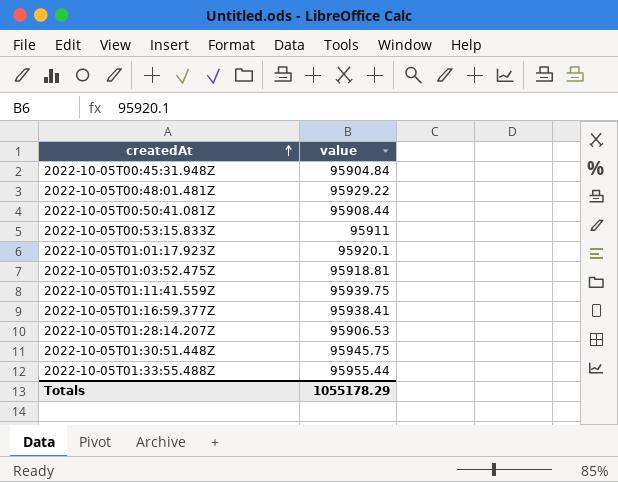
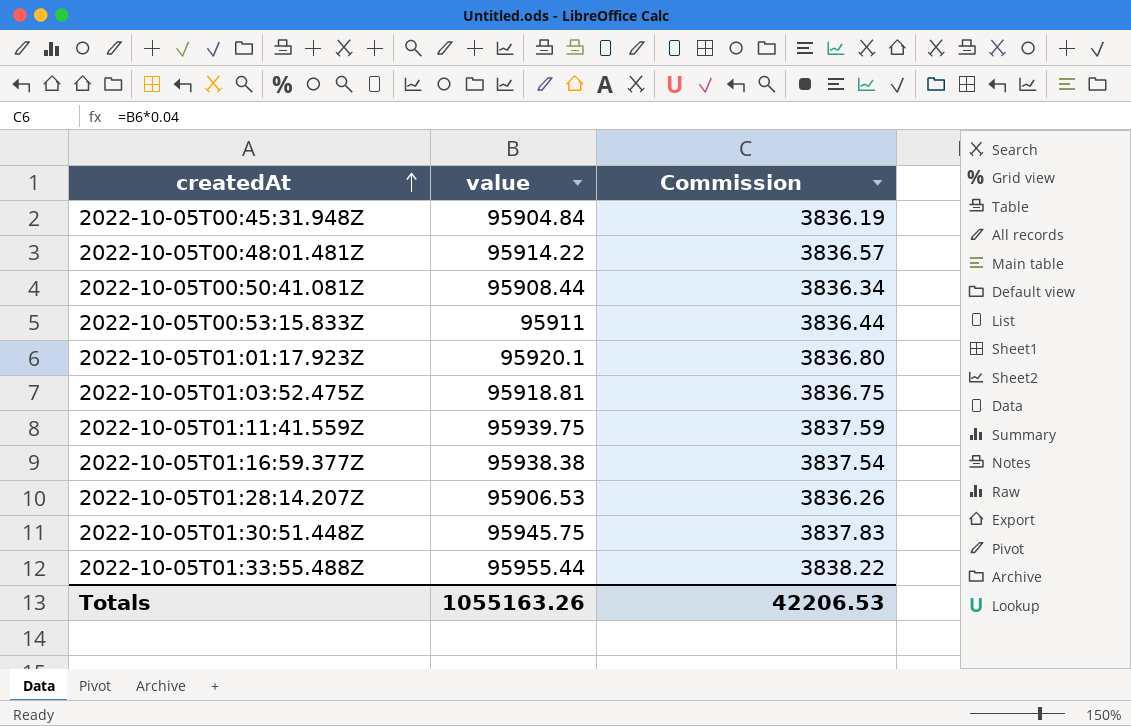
column Commission | formula: none -> [value] * 0.04
2022-10-05T00:48:01.481Z | value: 95929.22 -> 95914.22
2022-10-05T01:16:59.377Z | value: 95938.41 -> 95938.38
Totals | value: 1055178.29 -> 1055163.26

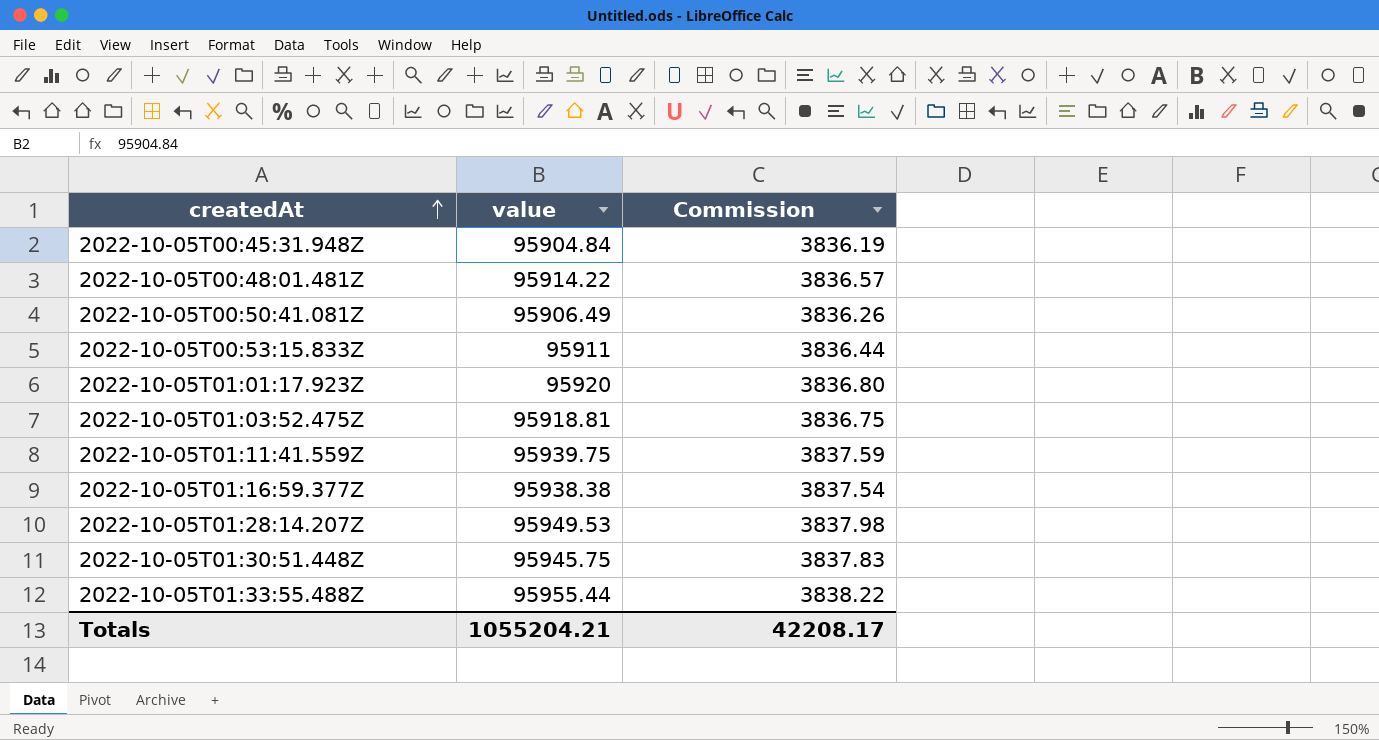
2022-10-05T00:50:41.081Z | value: 95908.44 -> 95906.49
2022-10-05T00:50:41.081Z | Commission: 3836.34 -> 3836.26
2022-10-05T01:01:17.923Z | value: 95920.1 -> 95920
2022-10-05T01:28:14.207Z | value: 95906.53 -> 95949.53
2022-10-05T01:28:14.207Z | Commission: 3836.26 -> 3837.98
Totals | value: 1055163.26 -> 1055204.21
Totals | Commission: 42206.53 -> 42208.17

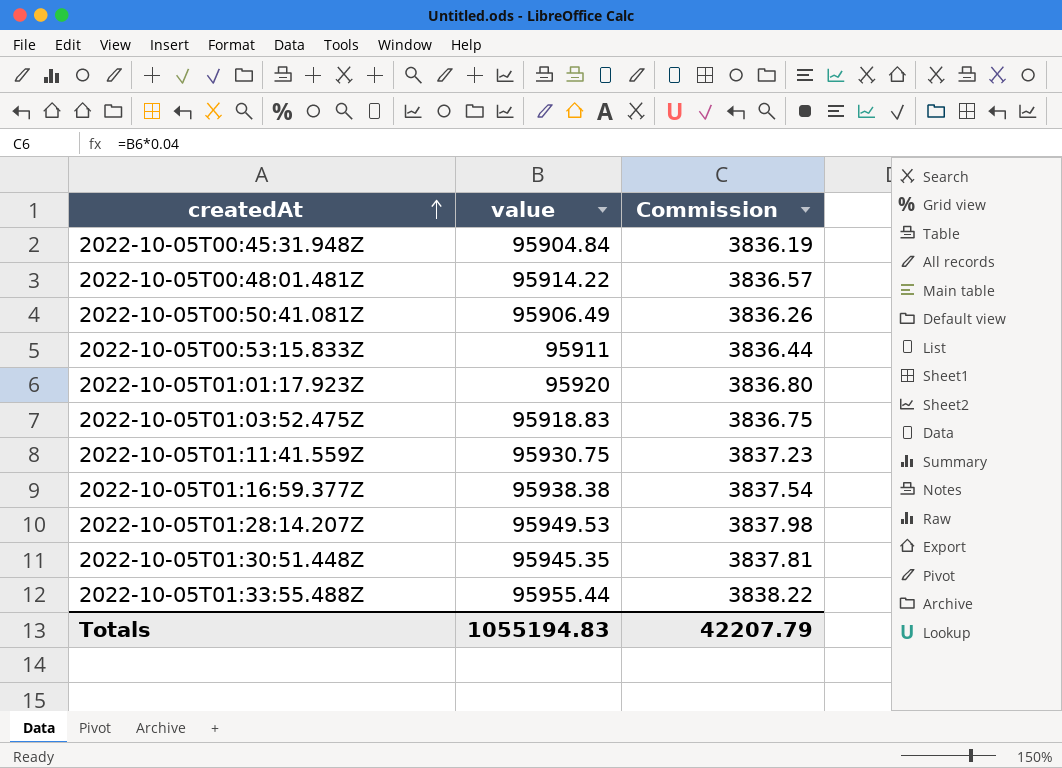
2022-10-05T01:03:52.475Z | value: 95918.81 -> 95918.83
2022-10-05T01:11:41.559Z | value: 95939.75 -> 95930.75
2022-10-05T01:11:41.559Z | Commission: 3837.59 -> 3837.23
2022-10-05T01:30:51.448Z | value: 95945.75 -> 95945.35
2022-10-05T01:30:51.448Z | Commission: 3837.83 -> 3837.81
Totals | value: 1055204.21 -> 1055194.83
Totals | Commission: 42208.17 -> 42207.79

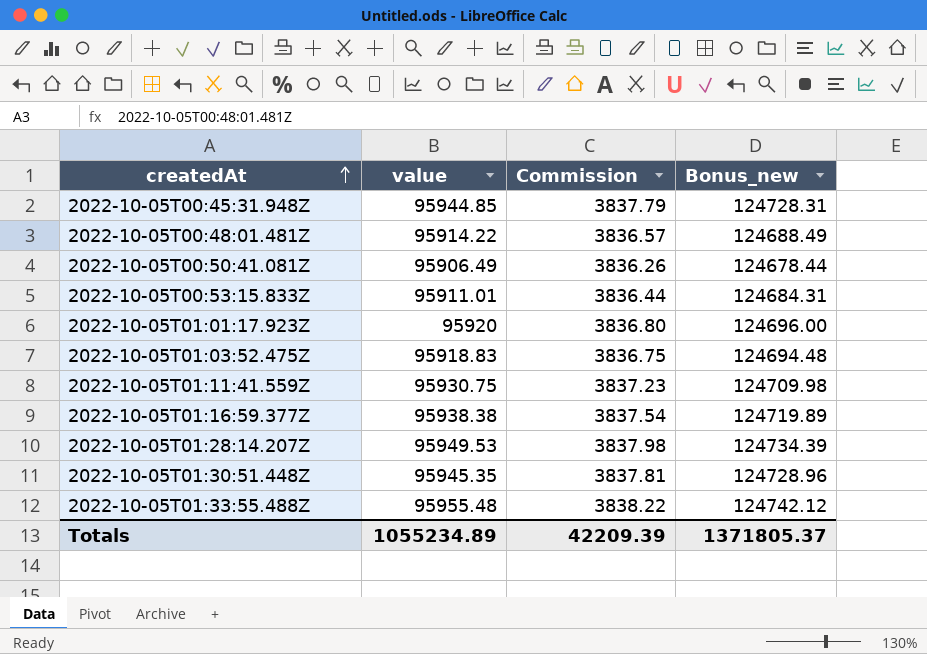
column Bonus_new | formula: none -> [value] * 1.3
2022-10-05T00:45:31.948Z | value: 95904.84 -> 95944.85
2022-10-05T00:45:31.948Z | Commission: 3836.19 -> 3837.79
2022-10-05T00:53:15.833Z | value: 95911 -> 95911.01
2022-10-05T01:33:55.488Z | value: 95955.44 -> 95955.48
Totals | value: 1055194.83 -> 1055234.89
Totals | Commission: 42207.79 -> 42209.39

